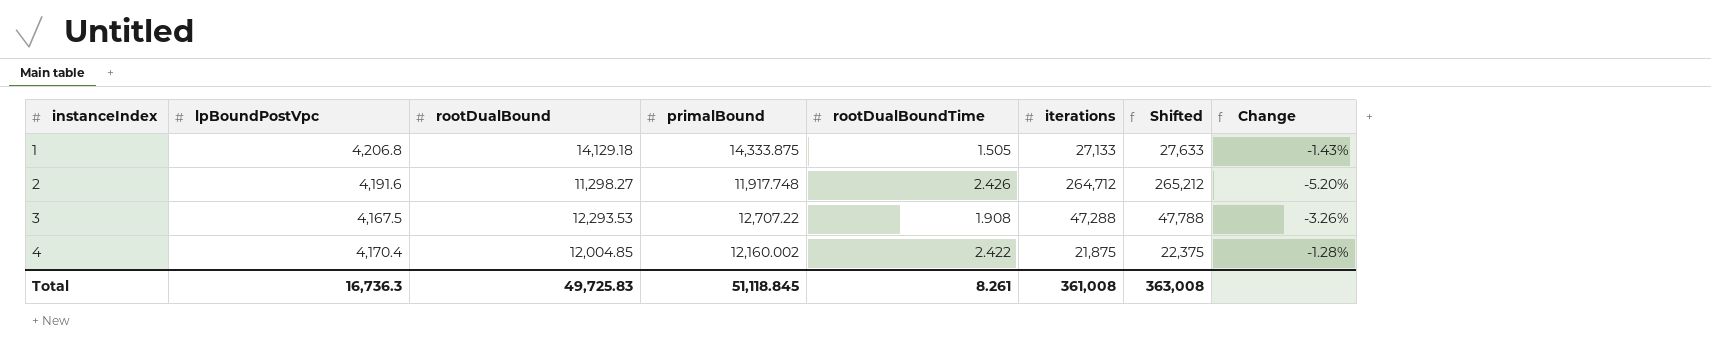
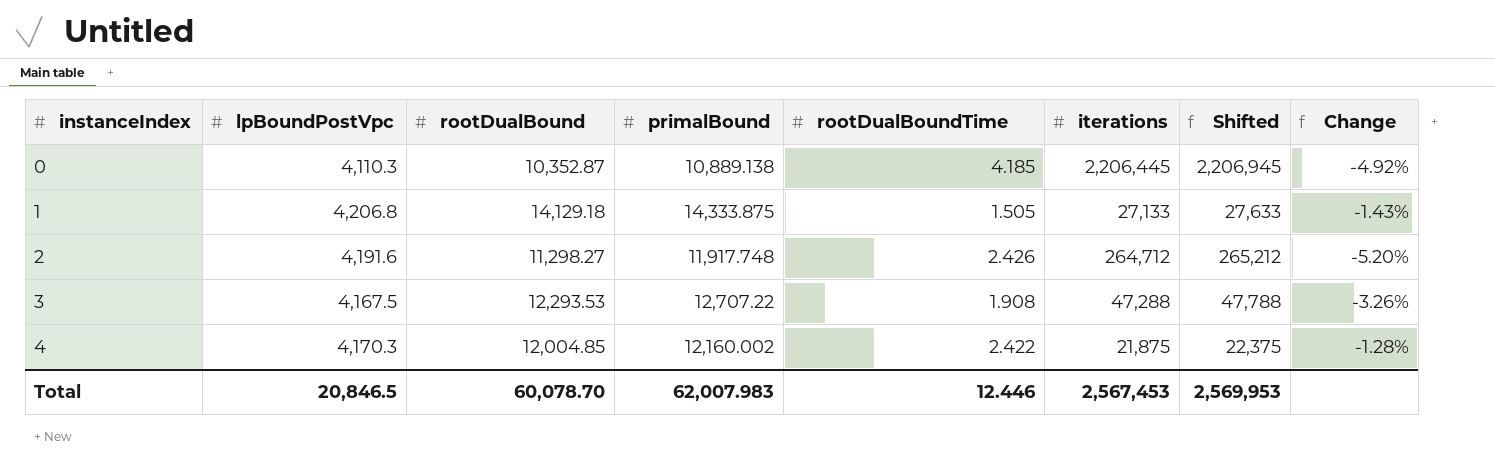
row 0: none -> 4,110.3 | 10,352.87 | 10,889.138 | 4.185 | 2,206,445 | 2,206,945 | -4.92%
4 | lpBoundPostVpc: 4,170.4 -> 4,170.3
Total | lpBoundPostVpc: 16,736.3 -> 20,846.5
Total | rootDualBound: 49,725.83 -> 60,078.70
Total | primalBound: 51,118.845 -> 62,007.983
Total | rootDualBoundTime: 8.261 -> 12.446
Total | iterations: 361,008 -> 2,567,453
Total | Shifted: 363,008 -> 2,569,953

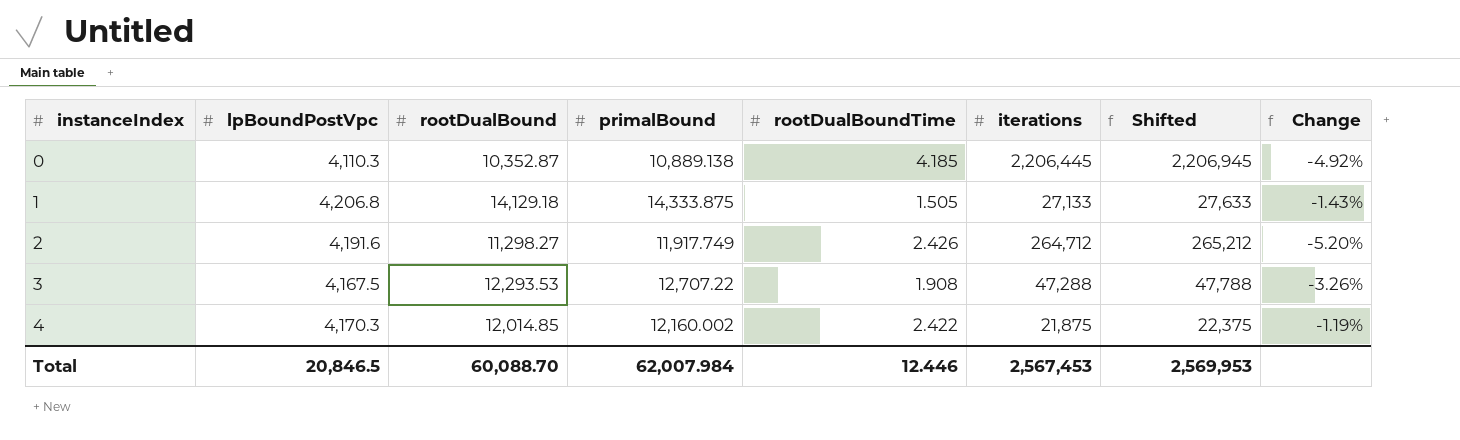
2 | primalBound: 11,917.748 -> 11,917.749
4 | rootDualBound: 12,004.85 -> 12,014.85
4 | Change: -1.28% -> -1.19%
Total | rootDualBound: 60,078.70 -> 60,088.70
Total | primalBound: 62,007.983 -> 62,007.984

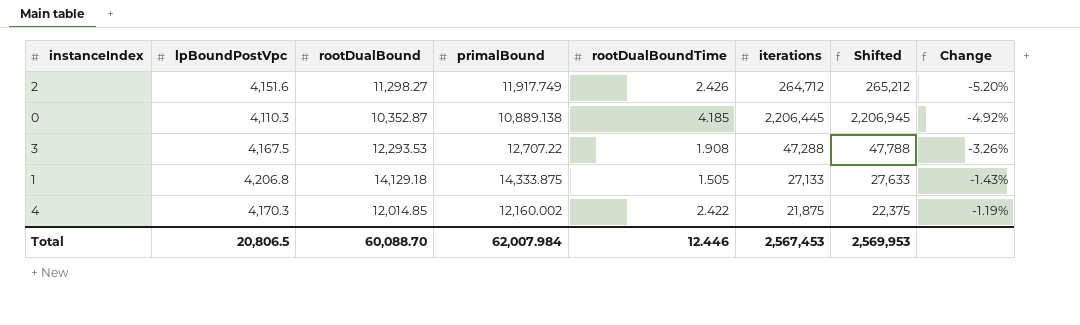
row order: instanceIndex ascending -> Change ascending
2 | lpBoundPostVpc: 4,191.6 -> 4,151.6
Total | lpBoundPostVpc: 20,846.5 -> 20,806.5

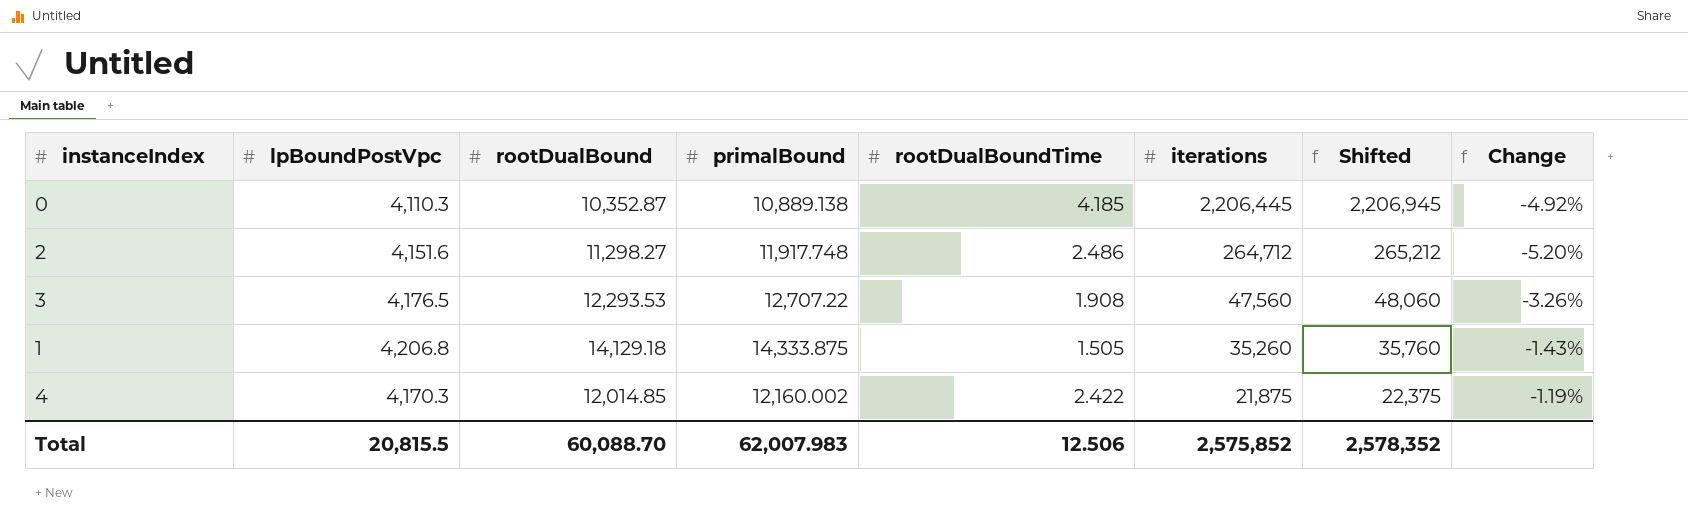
row order: Change ascending -> iterations descending
2 | primalBound: 11,917.749 -> 11,917.748
2 | rootDualBoundTime: 2.426 -> 2.486
3 | lpBoundPostVpc: 4,167.5 -> 4,176.5
3 | iterations: 47,288 -> 47,560
3 | Shifted: 47,788 -> 48,060
1 | iterations: 27,133 -> 35,260
1 | Shifted: 27,633 -> 35,760
Total | lpBoundPostVpc: 20,806.5 -> 20,815.5
Total | primalBound: 62,007.984 -> 62,007.983
Total | rootDualBoundTime: 12.446 -> 12.506
Total | iterations: 2,567,453 -> 2,575,852
Total | Shifted: 2,569,953 -> 2,578,352

